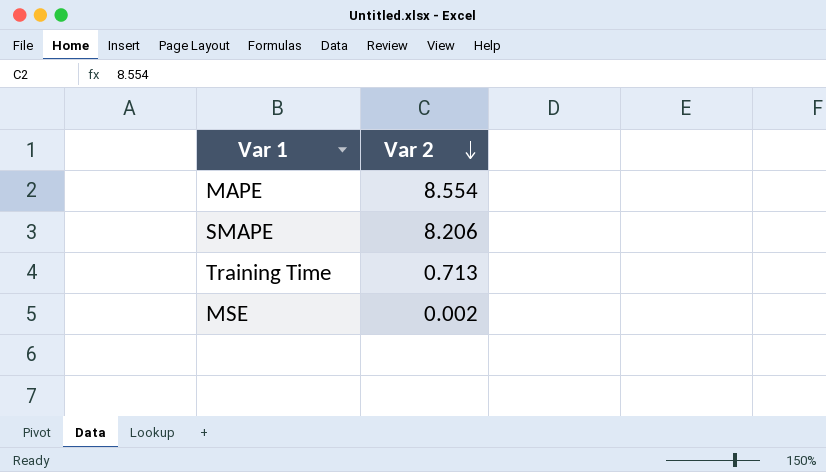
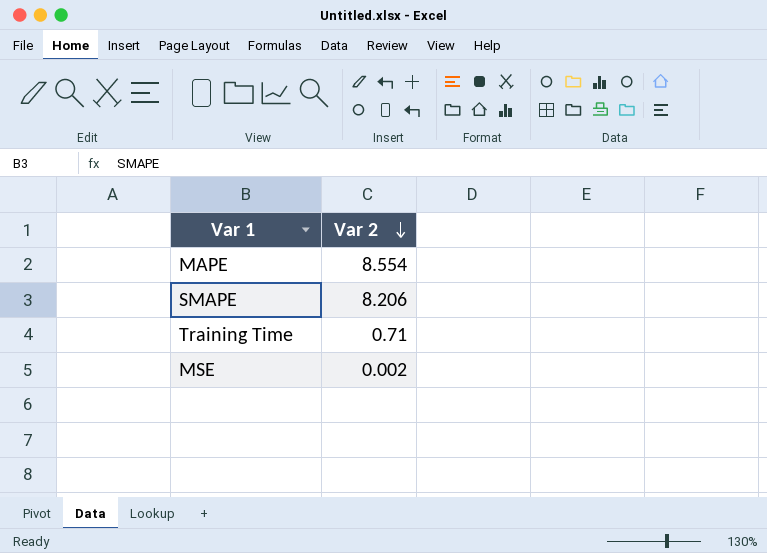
Training Time | Var 2: 0.713 -> 0.71

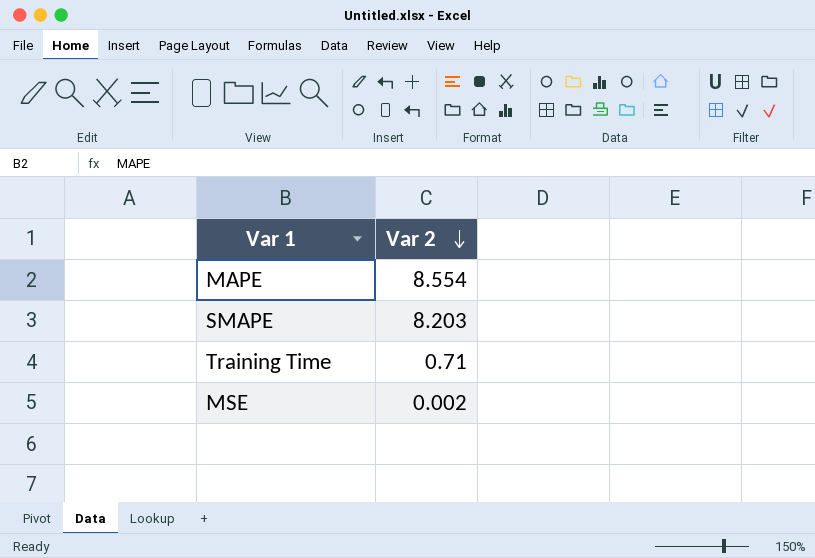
SMAPE | Var 2: 8.206 -> 8.203

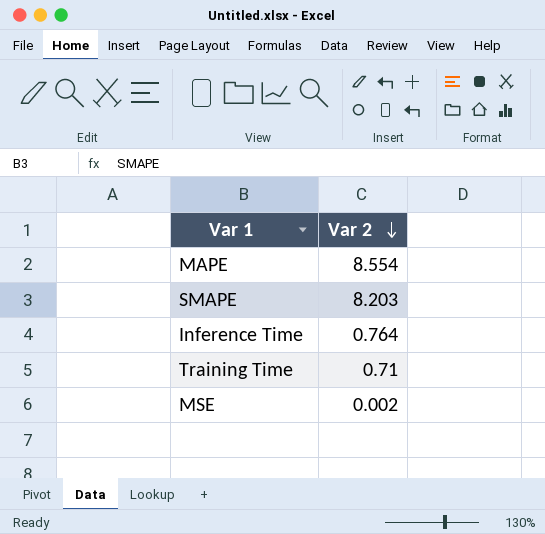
row Inference Time: none -> 0.764

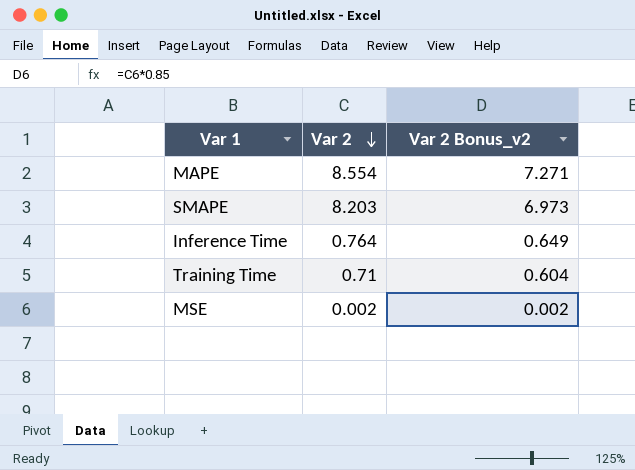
column Var 2 Bonus_v2 | formula: none -> [Var 2] * 0.85

